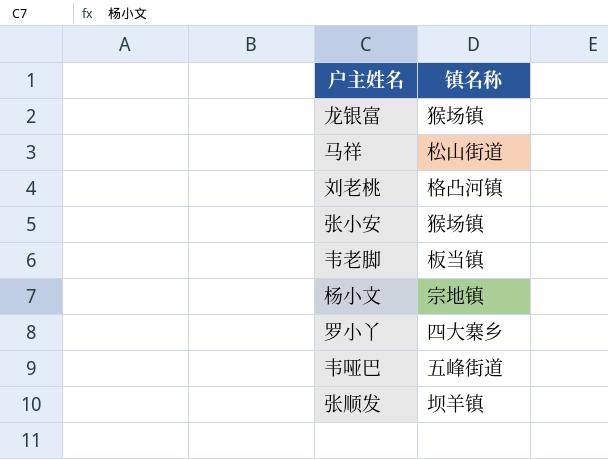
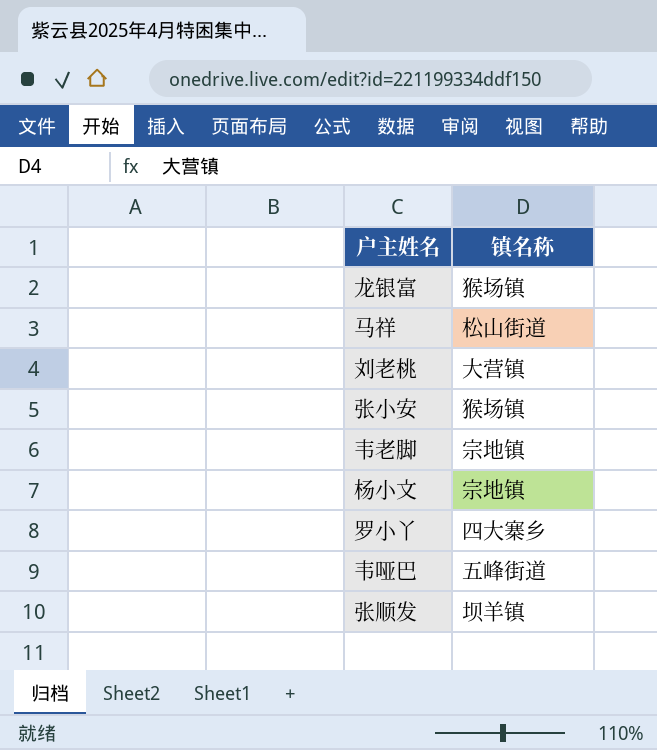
刘老桃 | 镇名称: 格凸河镇 -> 大营镇
韦老脚 | 镇名称: 板当镇 -> 宗地镇

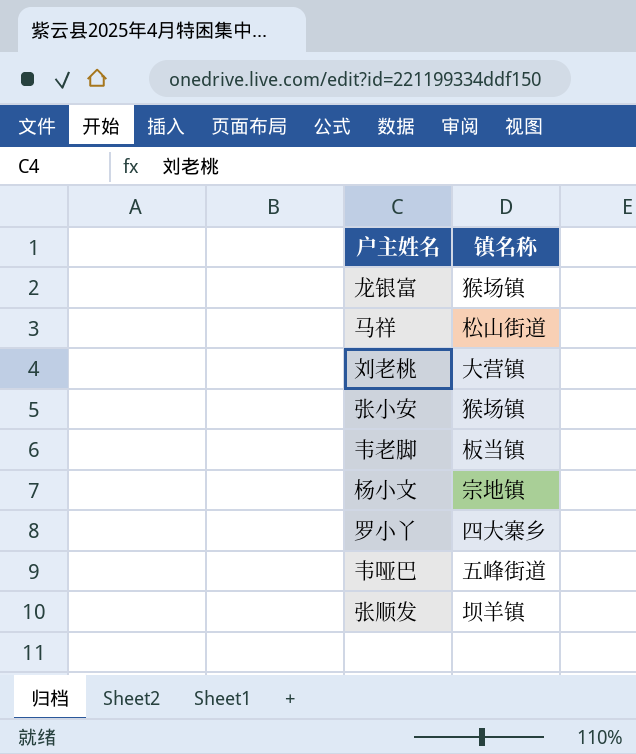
韦老脚 | 镇名称: 宗地镇 -> 板当镇

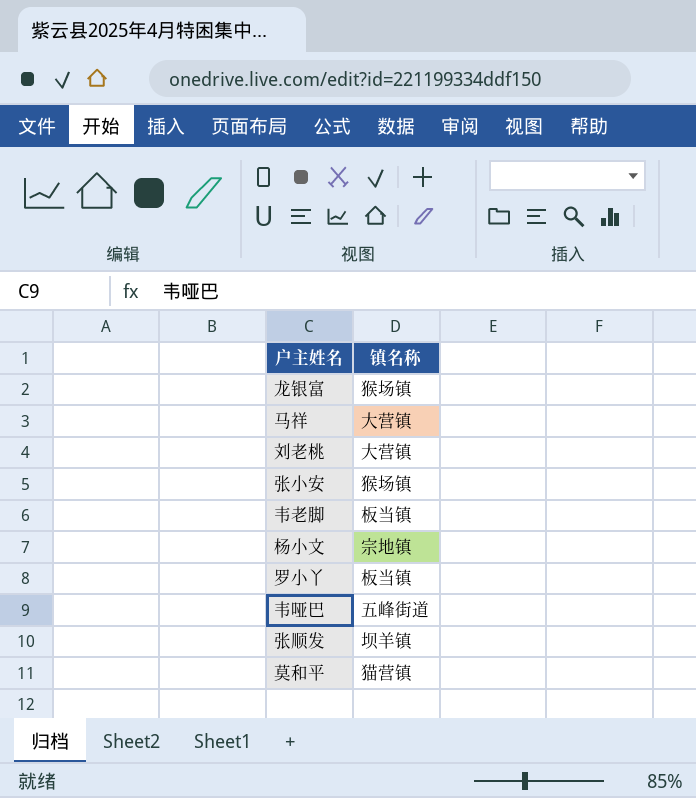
马祥 | 镇名称: 松山街道 -> 大营镇
罗小丫 | 镇名称: 四大寨乡 -> 板当镇
row 莫和平: none -> 猫营镇

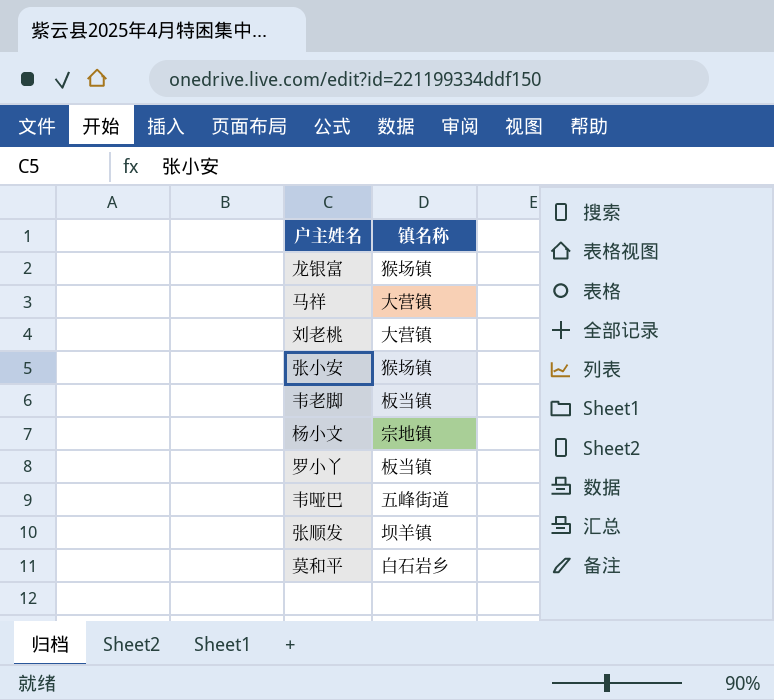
莫和平 | 镇名称: 猫营镇 -> 白石岩乡

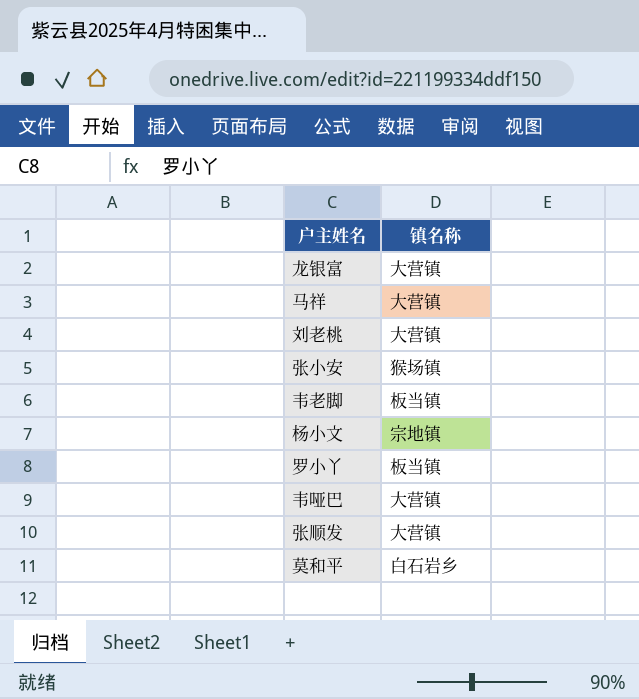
龙银富 | 镇名称: 猴场镇 -> 大营镇
韦哑巴 | 镇名称: 五峰街道 -> 大营镇
张顺发 | 镇名称: 坝羊镇 -> 大营镇

